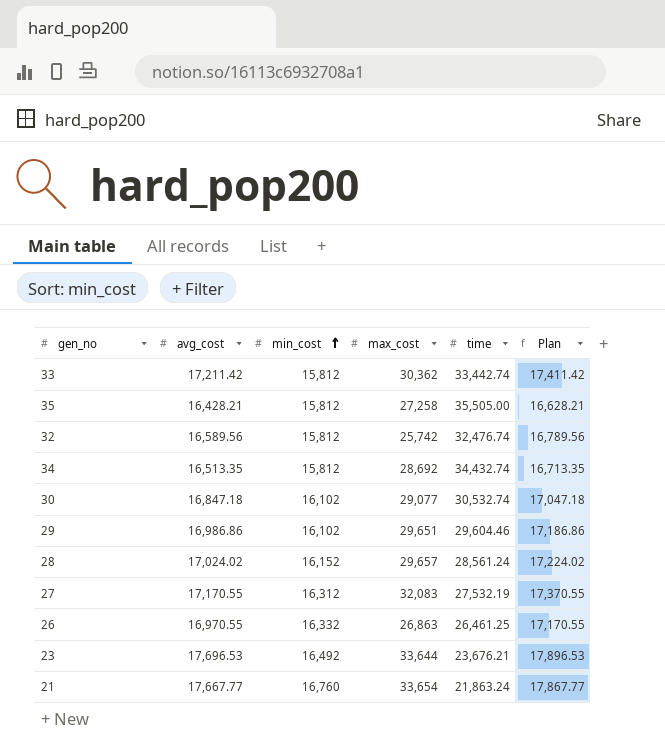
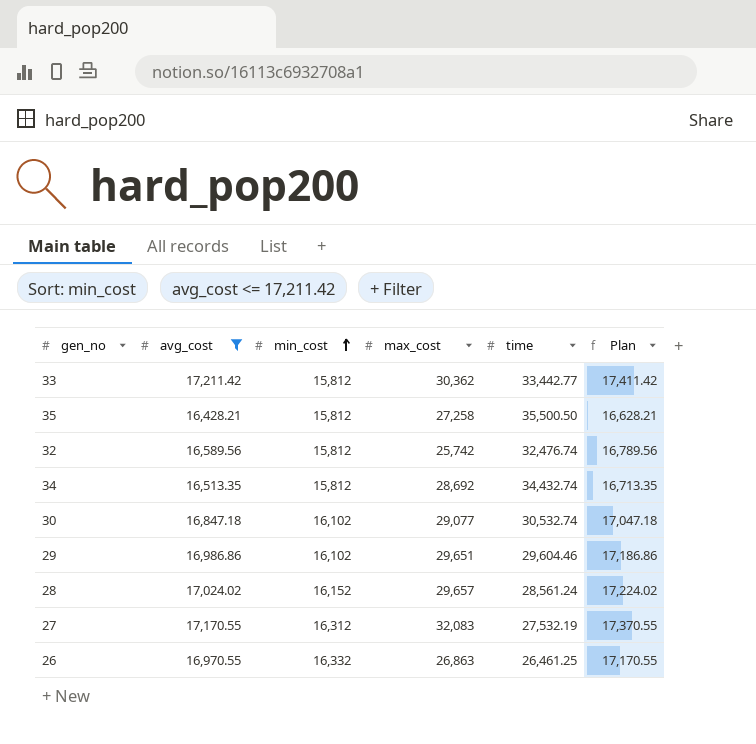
filter: none -> avg_cost <= 17,211.42
33 | time: 33,442.74 -> 33,442.77
35 | time: 35,505.00 -> 35,500.50

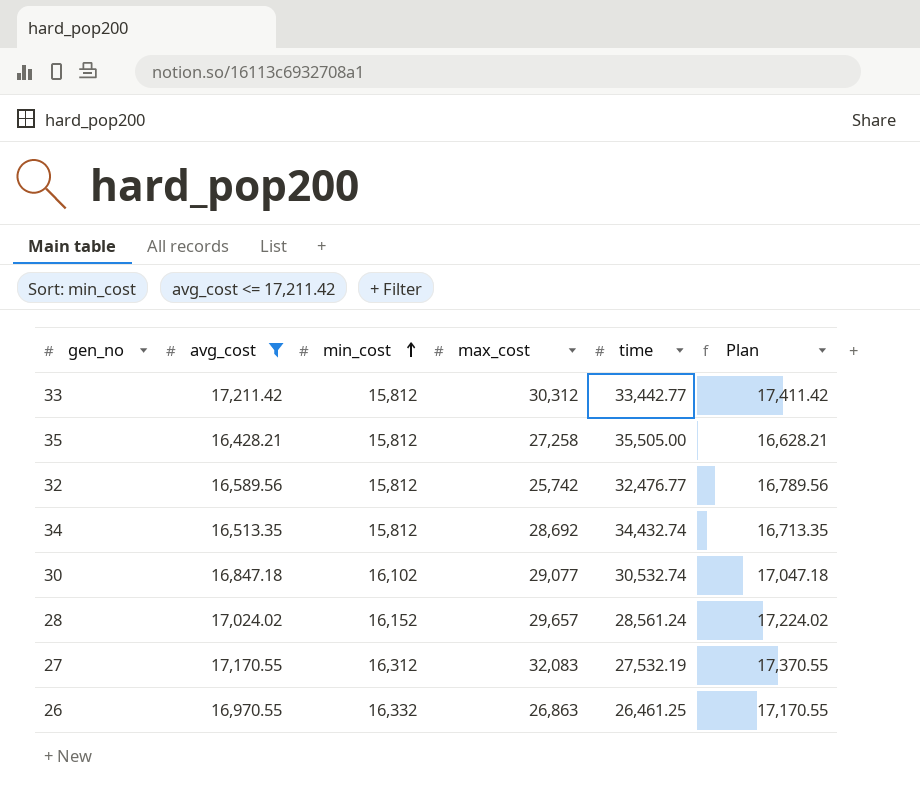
row 29: 16,986.86 | 16,102 | 29,651 | 29,604.46 | 17,186.86 -> none
33 | max_cost: 30,362 -> 30,312
35 | time: 35,500.50 -> 35,505.00
32 | time: 32,476.74 -> 32,476.77

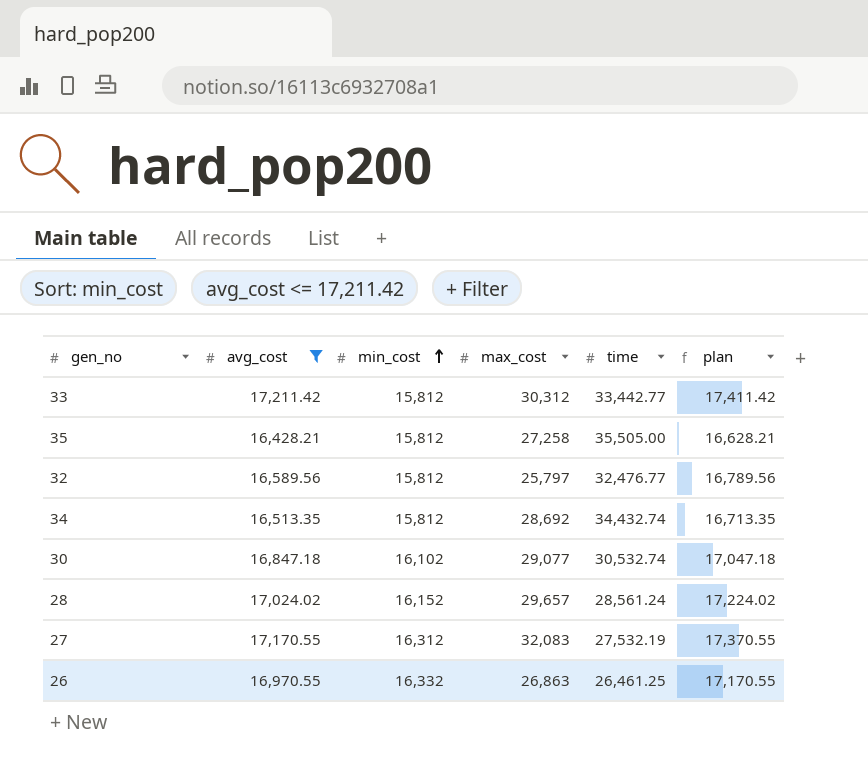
column name: Plan -> plan
32 | max_cost: 25,742 -> 25,797

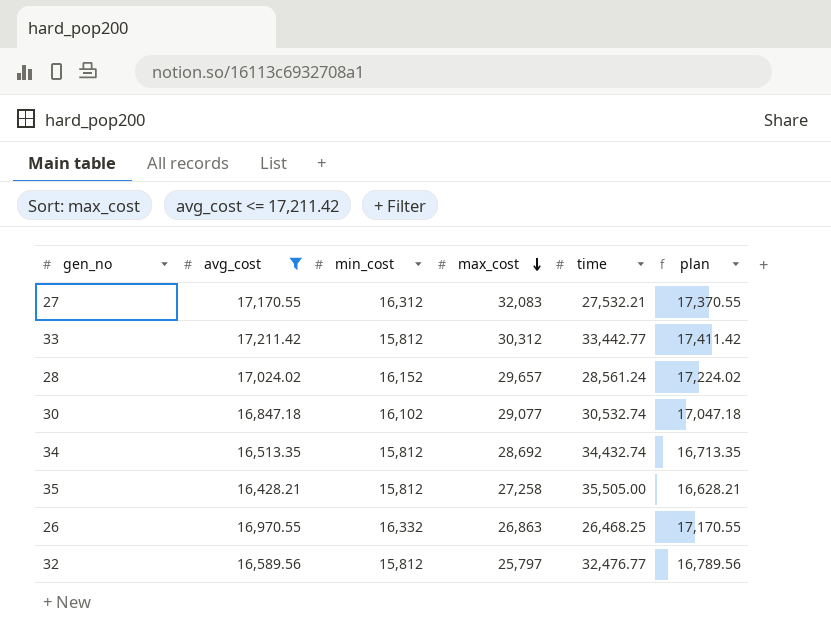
row order: min_cost ascending -> max_cost descending
27 | time: 27,532.19 -> 27,532.21
26 | time: 26,461.25 -> 26,468.25

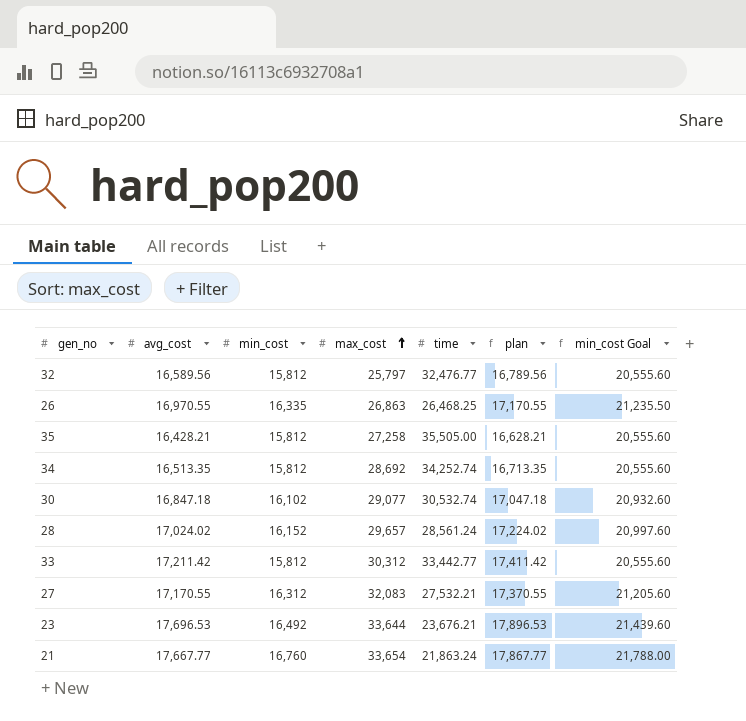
filter: avg_cost <= 17,211.42 -> none
row order: max_cost descending -> max_cost ascending
column min_cost Goal | formula: none -> [min_cost] * 1.3
26 | min_cost: 16,332 -> 16,335
34 | time: 34,432.74 -> 34,252.74

